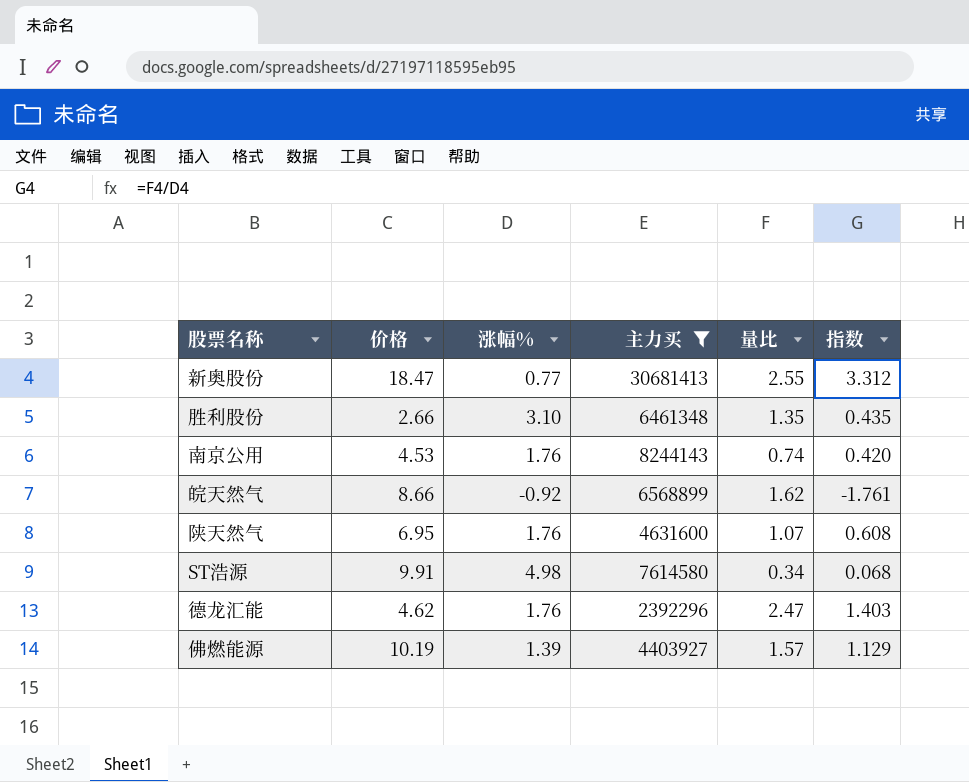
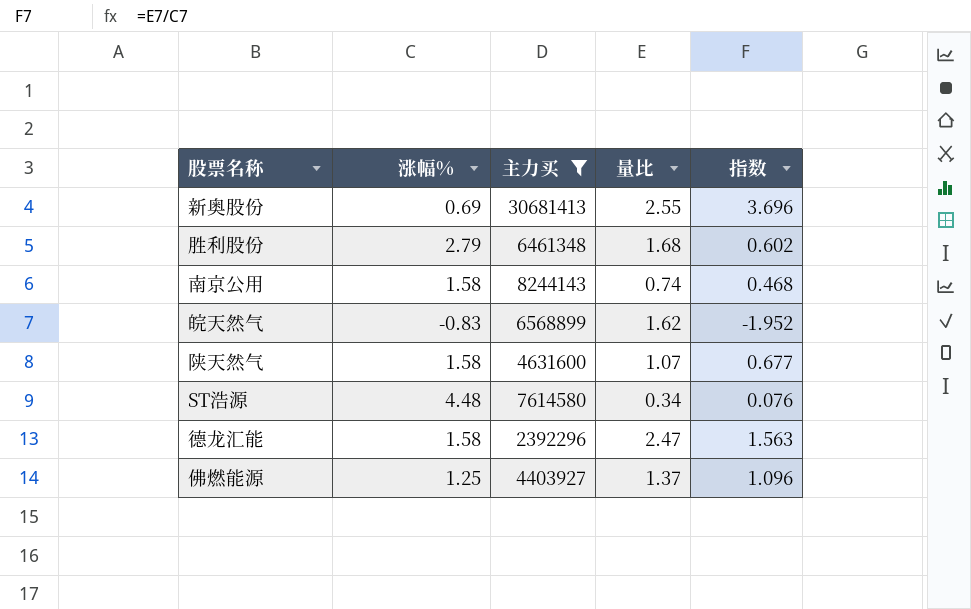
column 价格 | position: 2 -> none
新奥股份 | 涨幅%: 0.77 -> 0.69
新奥股份 | 指数: 3.312 -> 3.696
胜利股份 | 涨幅%: 3.10 -> 2.79
胜利股份 | 量比: 1.35 -> 1.68
胜利股份 | 指数: 0.435 -> 0.602
南京公用 | 涨幅%: 1.76 -> 1.58
南京公用 | 指数: 0.420 -> 0.468
皖天然气 | 涨幅%: -0.92 -> -0.83
皖天然气 | 指数: -1.761 -> -1.952
陕天然气 | 涨幅%: 1.76 -> 1.58
陕天然气 | 指数: 0.608 -> 0.677
ST浩源 | 涨幅%: 4.98 -> 4.48
ST浩源 | 指数: 0.068 -> 0.076
德龙汇能 | 涨幅%: 1.76 -> 1.58
德龙汇能 | 指数: 1.403 -> 1.563
佛燃能源 | 涨幅%: 1.39 -> 1.25
佛燃能源 | 量比: 1.57 -> 1.37
佛燃能源 | 指数: 1.129 -> 1.096

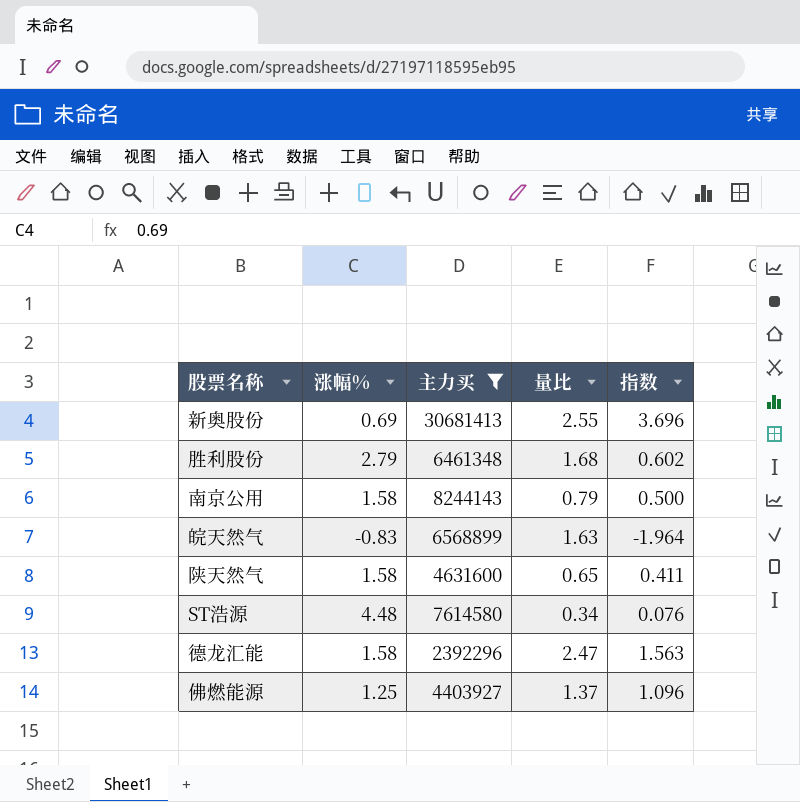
南京公用 | 量比: 0.74 -> 0.79
南京公用 | 指数: 0.468 -> 0.500
皖天然气 | 量比: 1.62 -> 1.63
皖天然气 | 指数: -1.952 -> -1.964
陕天然气 | 量比: 1.07 -> 0.65
陕天然气 | 指数: 0.677 -> 0.411

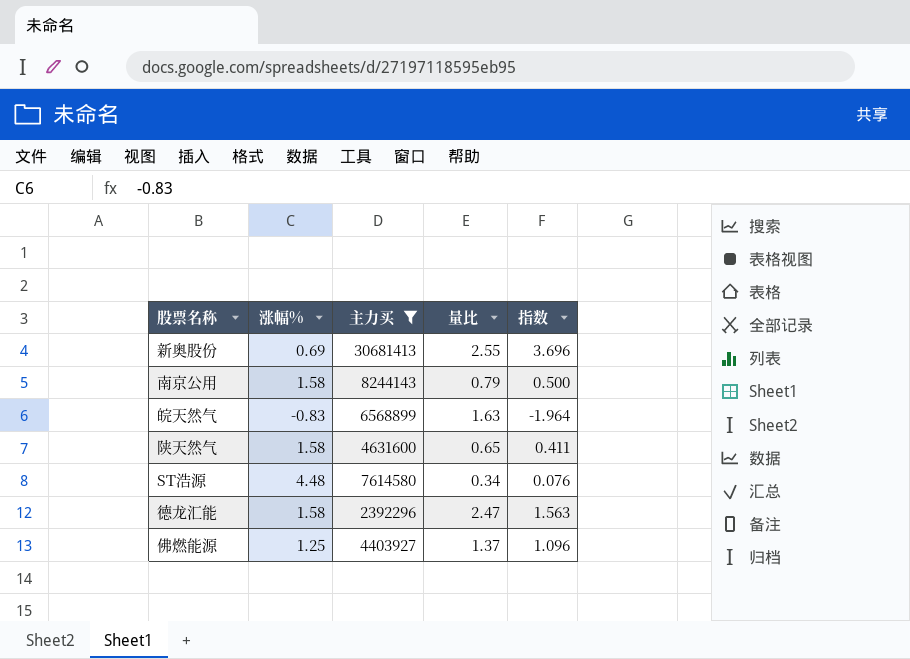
row 胜利股份: 2.79 | 6461348 | 1.68 | 0.602 -> none

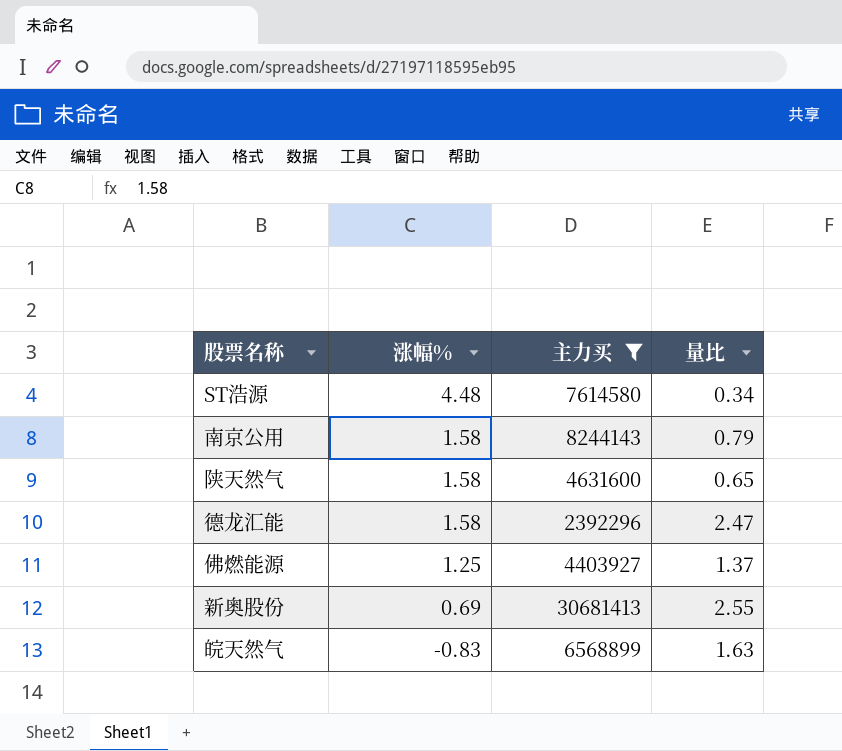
row order: none -> 涨幅% descending
column 指数 | formula: [量比] / [涨幅%] -> none

